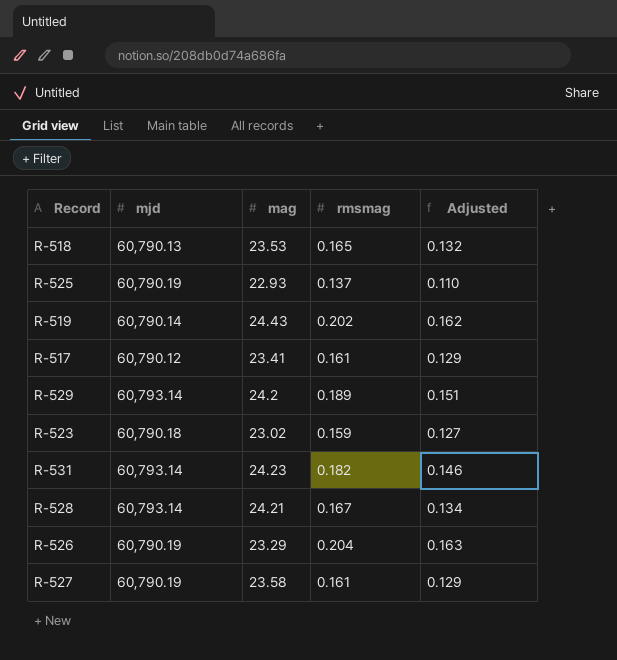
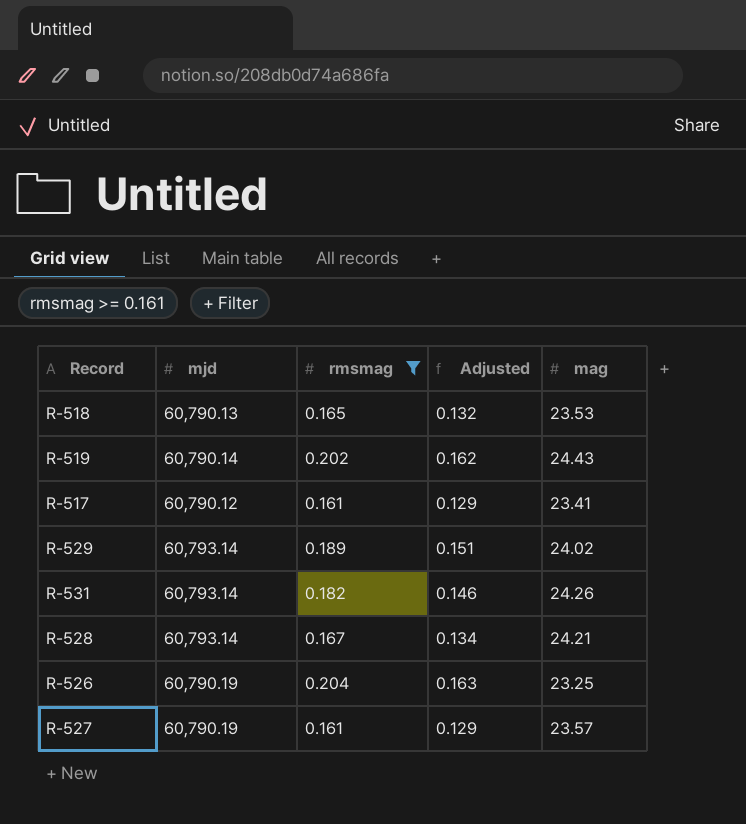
filter: none -> rmsmag >= 0.161
column mag | position: 3 -> 5
R-529 | mag: 24.2 -> 24.02
R-531 | mag: 24.23 -> 24.26
R-526 | mag: 23.29 -> 23.25
R-527 | mag: 23.58 -> 23.57

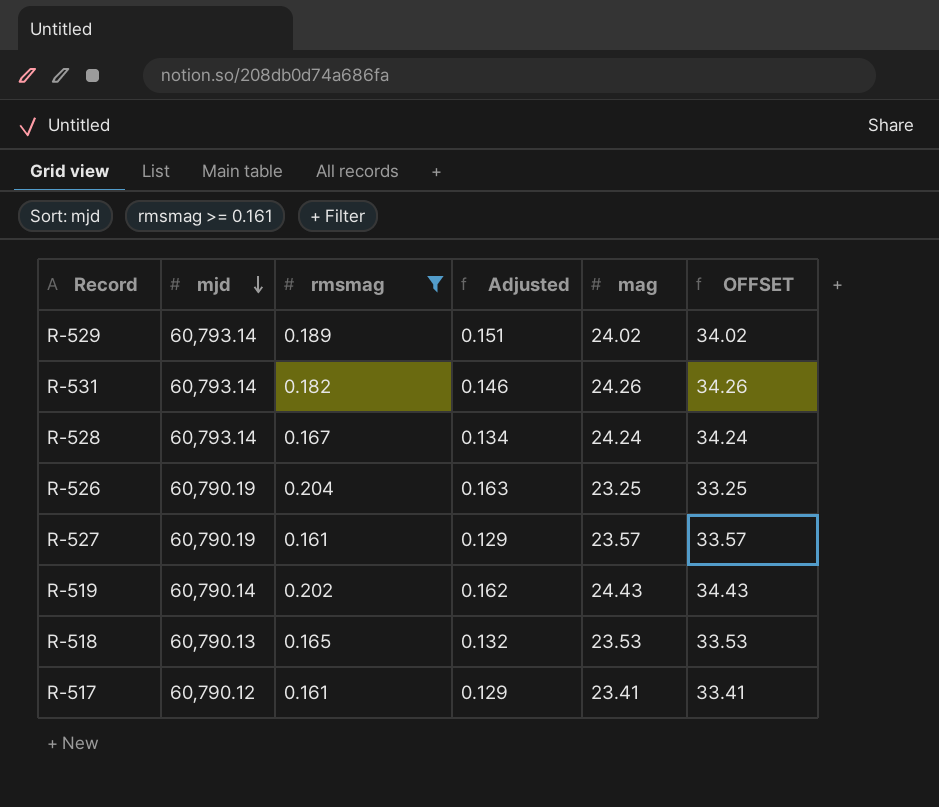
row order: none -> mjd descending
column OFFSET | formula: none -> [mag] + 10
R-528 | mag: 24.21 -> 24.24

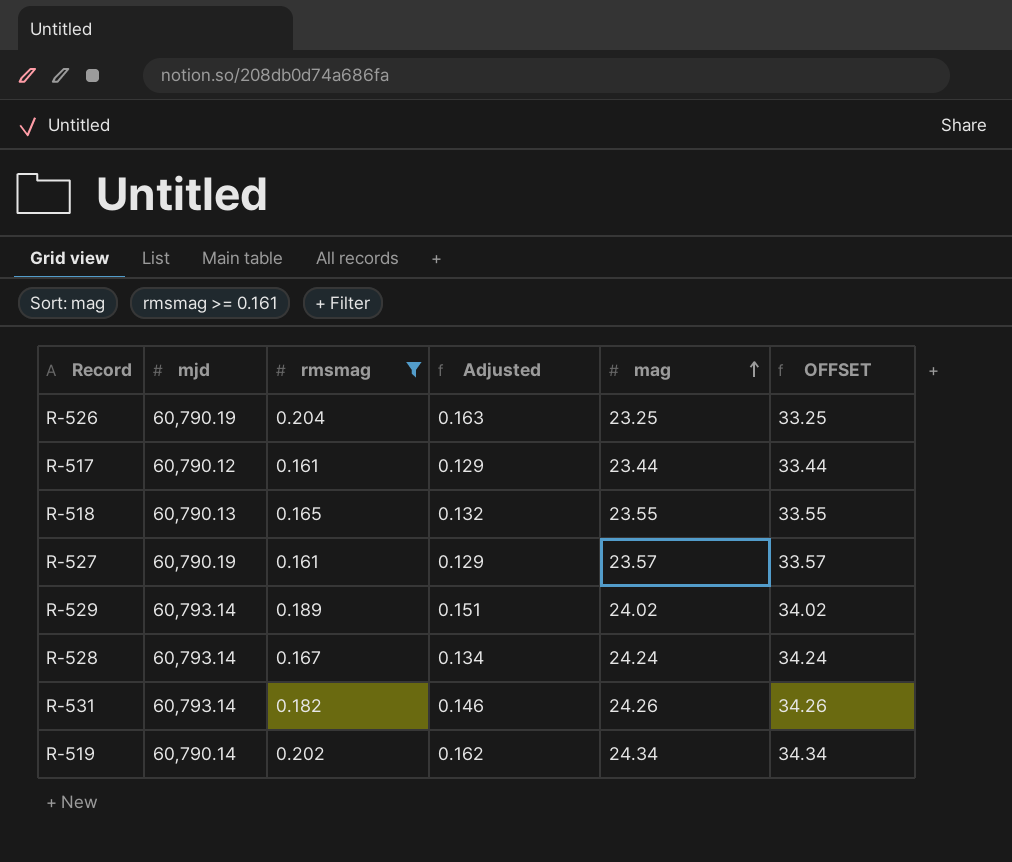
row order: mjd descending -> mag ascending
R-517 | mag: 23.41 -> 23.44
R-517 | OFFSET: 33.41 -> 33.44
R-518 | mag: 23.53 -> 23.55
R-518 | OFFSET: 33.53 -> 33.55
R-519 | mag: 24.43 -> 24.34
R-519 | OFFSET: 34.43 -> 34.34

